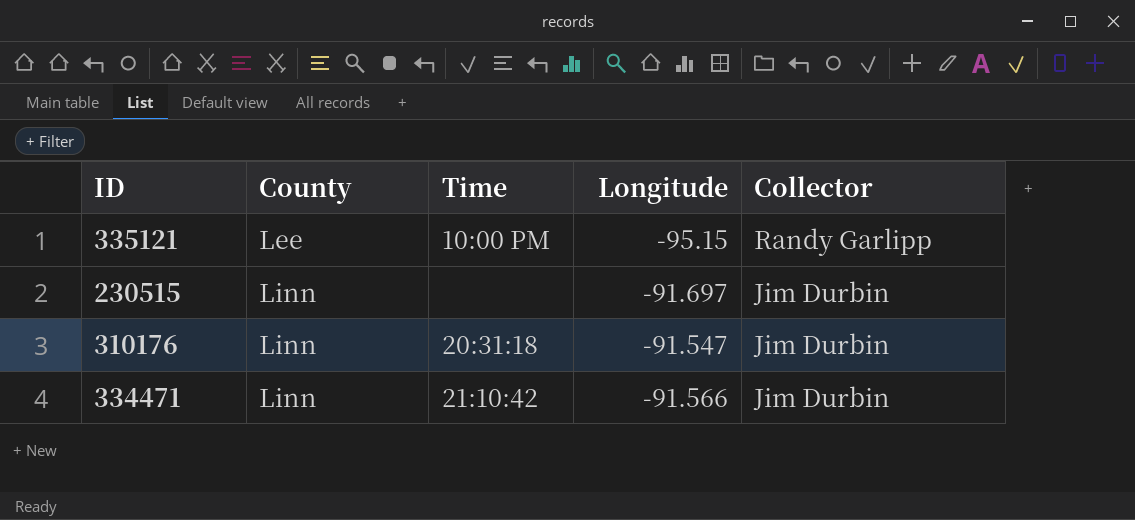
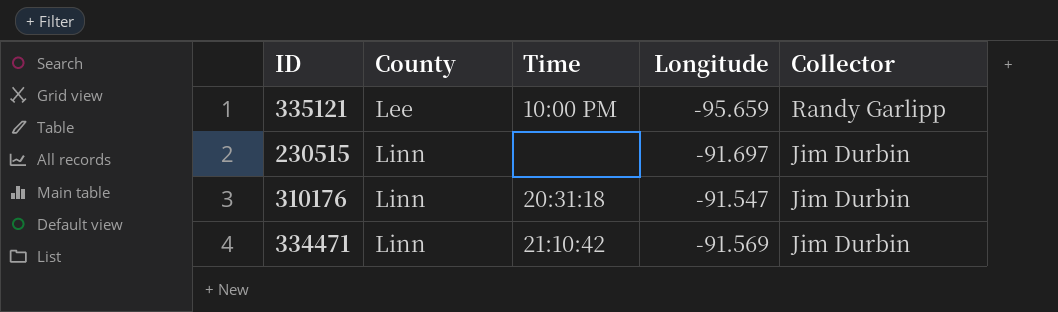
335121 | Longitude: -95.15 -> -95.659
334471 | Longitude: -91.566 -> -91.569

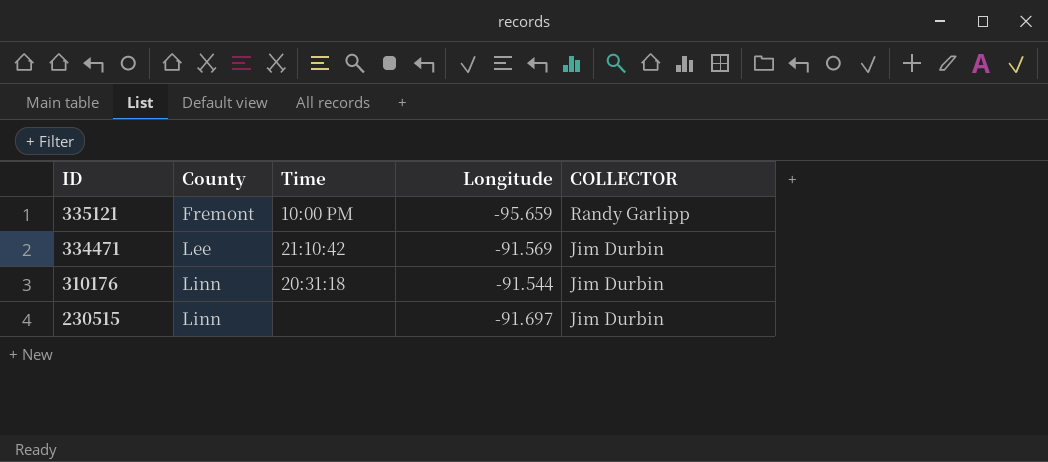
row order: County ascending -> ID descending
column name: Collector -> COLLECTOR
335121 | County: Lee -> Fremont
334471 | County: Linn -> Lee
310176 | Longitude: -91.547 -> -91.544

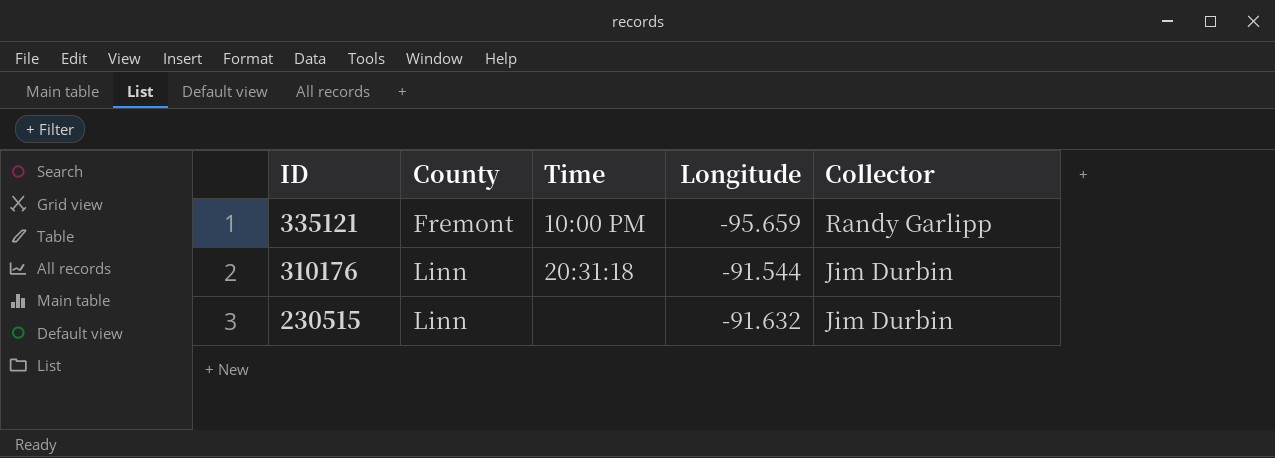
column name: COLLECTOR -> Collector
row 334471: Lee | 21:10:42 | -91.569 | Jim Durbin -> none
230515 | Longitude: -91.697 -> -91.632

